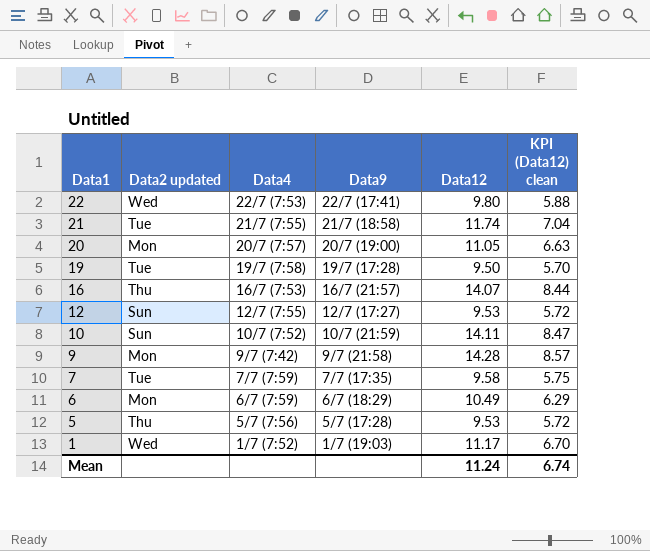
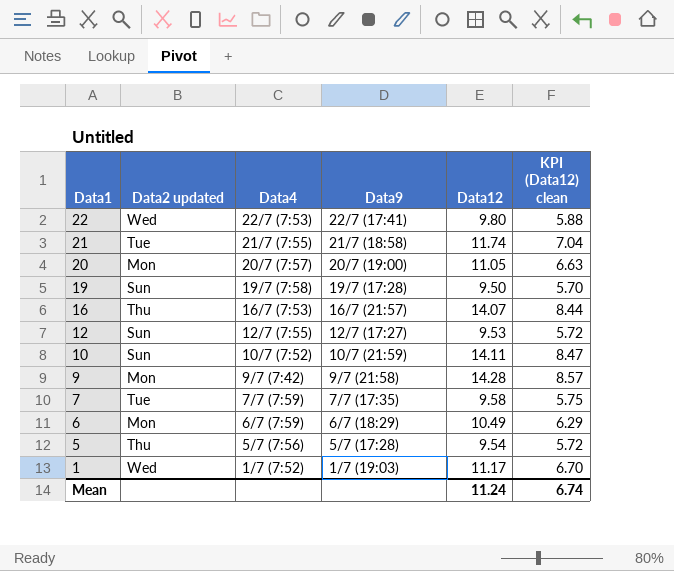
19 | Data2 updated: Tue -> Sun
5 | Data12: 9.53 -> 9.54

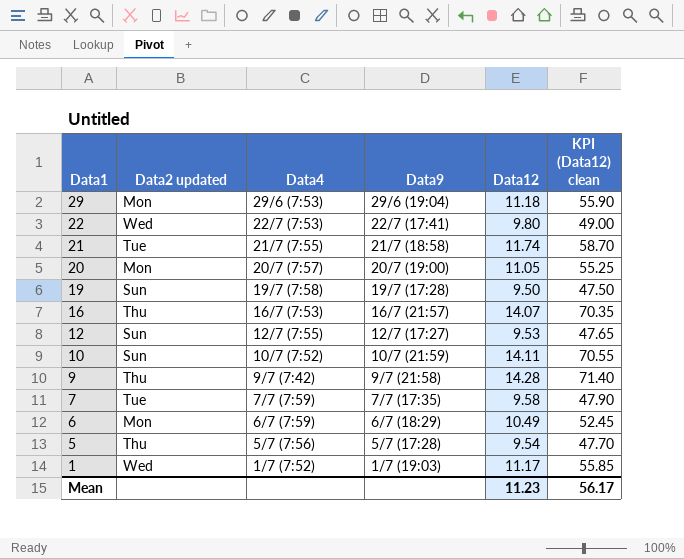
column KPI (Data12) clean | formula: [Data12] * 0.6 -> [Data12] * 5
row 29: none -> Mon | 29/6 (7:53) | 29/6 (19:04) | 11.18 | 55.90
9 | Data2 updated: Mon -> Thu
Mean | Data12: 11.24 -> 11.23
Mean | KPI (Data12) clean: 6.74 -> 56.17

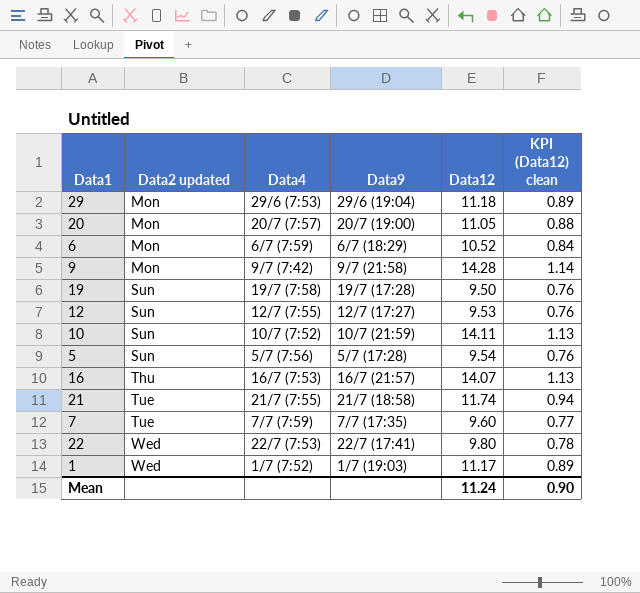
row order: Data1 descending -> Data2 updated ascending
column KPI (Data12) clean | formula: [Data12] * 5 -> [Data12] * 0.08
6 | Data12: 10.49 -> 10.52
9 | Data2 updated: Thu -> Mon
5 | Data2 updated: Thu -> Sun
7 | Data12: 9.58 -> 9.60
Mean | Data12: 11.23 -> 11.24
Mean | KPI (Data12) clean: 56.17 -> 0.90

